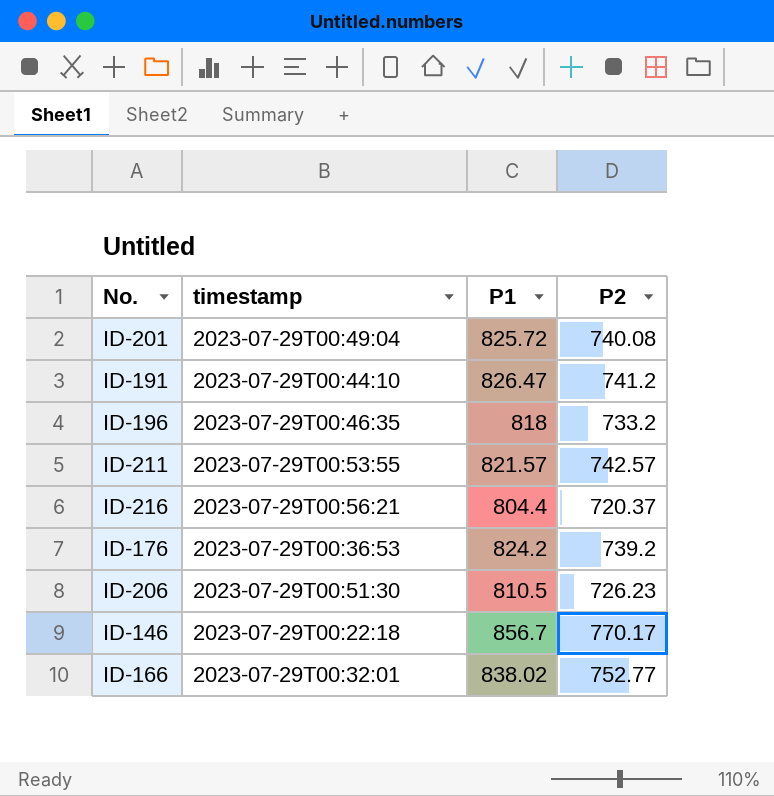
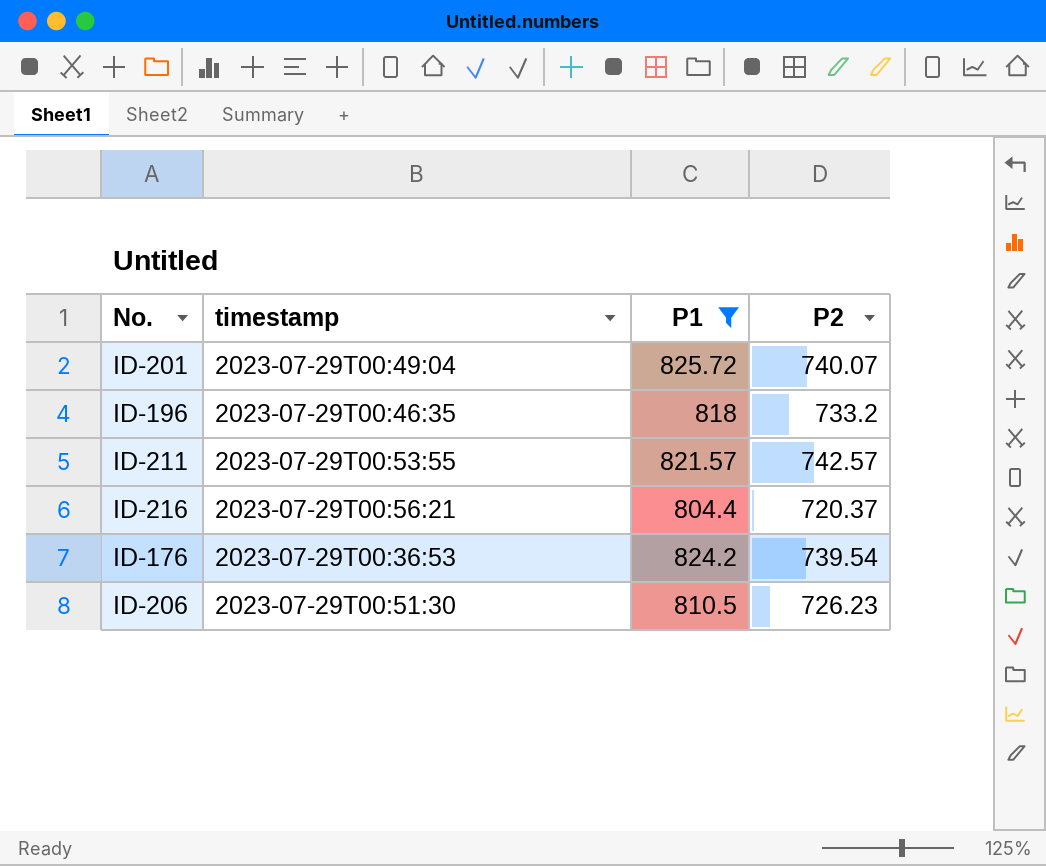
filter: none -> P1 <= 825.72
ID-201 | P2: 740.08 -> 740.07
ID-176 | P2: 739.2 -> 739.54

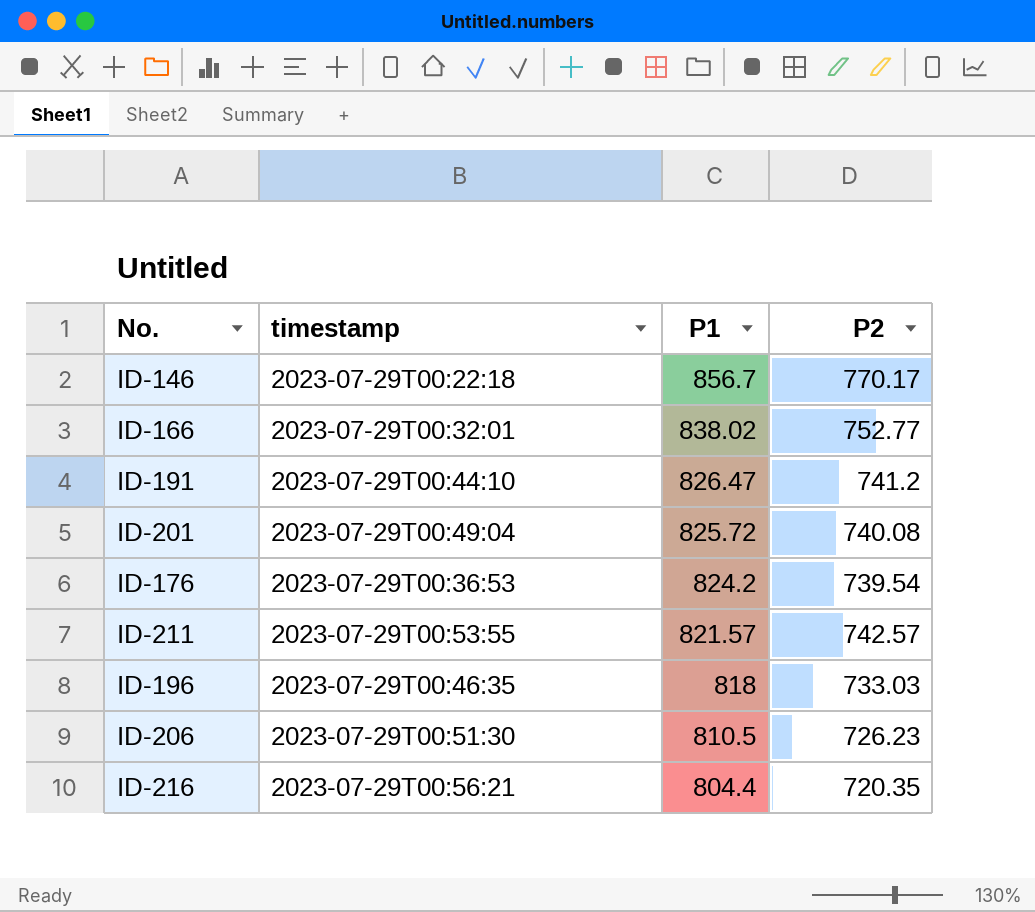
filter: P1 <= 825.72 -> none
row order: none -> P1 descending
ID-201 | P2: 740.07 -> 740.08
ID-196 | P2: 733.2 -> 733.03
ID-216 | P2: 720.37 -> 720.35

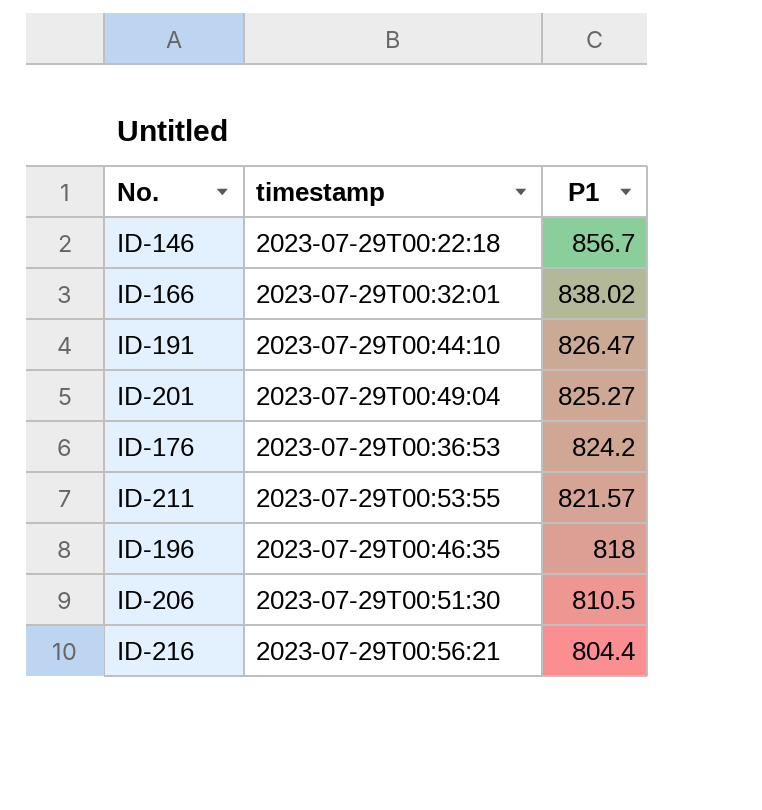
column P2 | position: 4 -> none
ID-201 | P1: 825.72 -> 825.27

